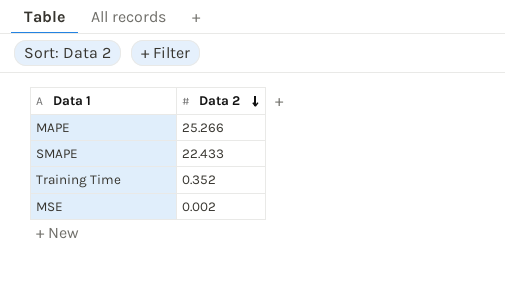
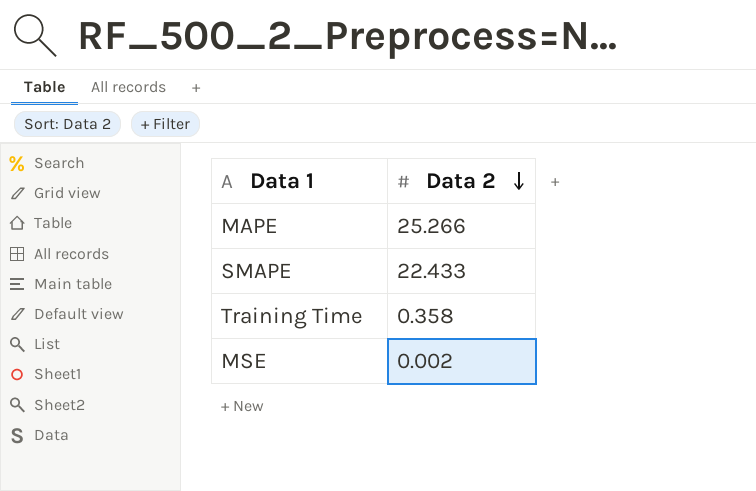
Training Time | Data 2: 0.352 -> 0.358

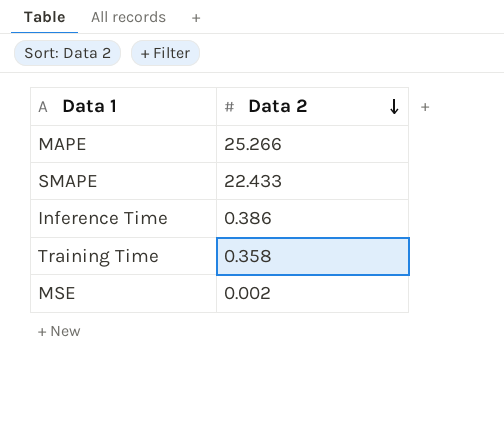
row Inference Time: none -> 0.386

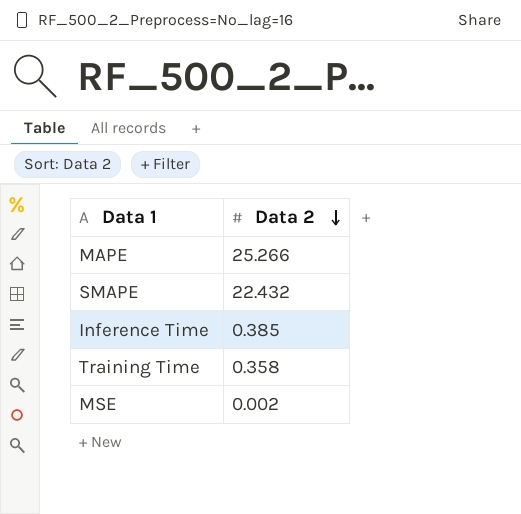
SMAPE | Data 2: 22.433 -> 22.432
Inference Time | Data 2: 0.386 -> 0.385

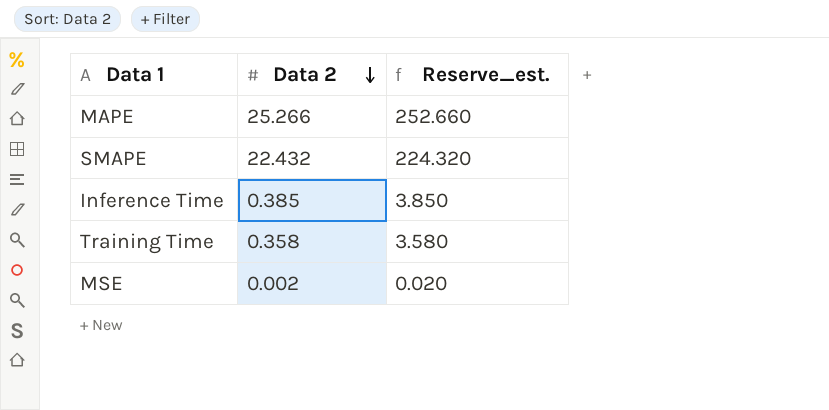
column Reserve_est. | formula: none -> [Data 2] * 10

